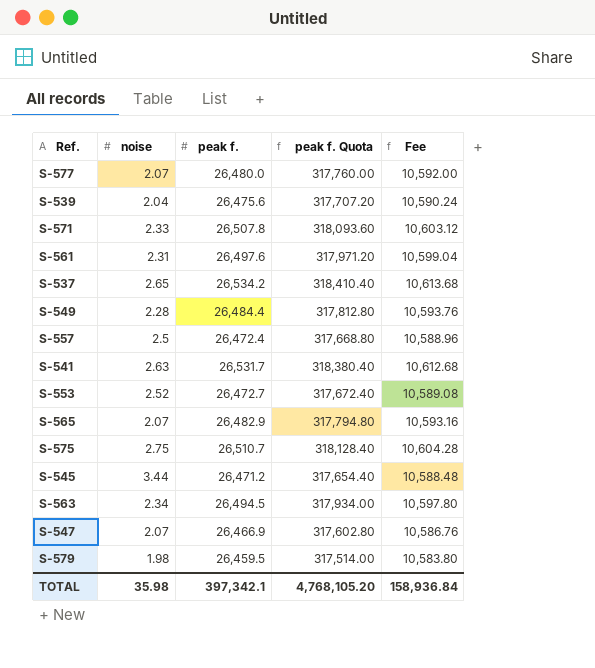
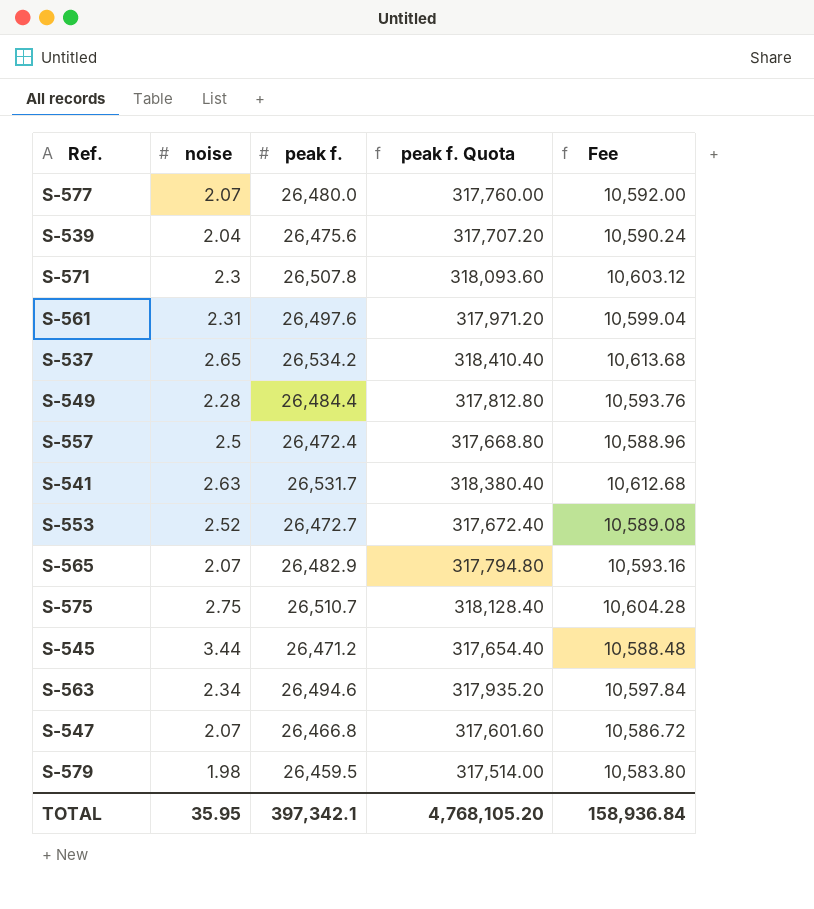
S-571 | noise: 2.33 -> 2.3
S-563 | peak f.: 26,494.5 -> 26,494.6
S-563 | peak f. Quota: 317,934.00 -> 317,935.20
S-563 | Fee: 10,597.80 -> 10,597.84
S-547 | peak f.: 26,466.9 -> 26,466.8
S-547 | peak f. Quota: 317,602.80 -> 317,601.60
S-547 | Fee: 10,586.76 -> 10,586.72
TOTAL | noise: 35.98 -> 35.95

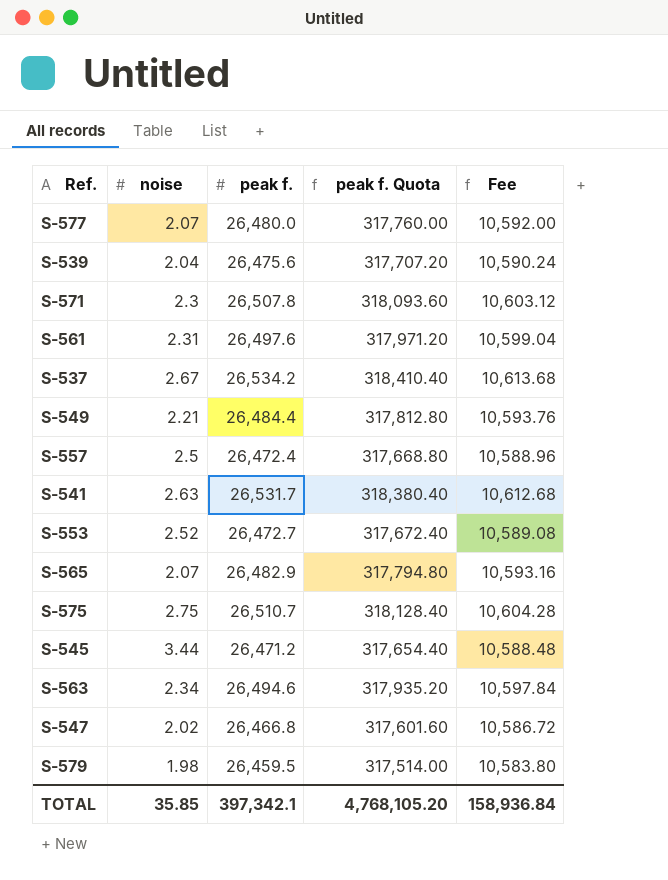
S-537 | noise: 2.65 -> 2.67
S-549 | noise: 2.28 -> 2.21
S-547 | noise: 2.07 -> 2.02
TOTAL | noise: 35.95 -> 35.85

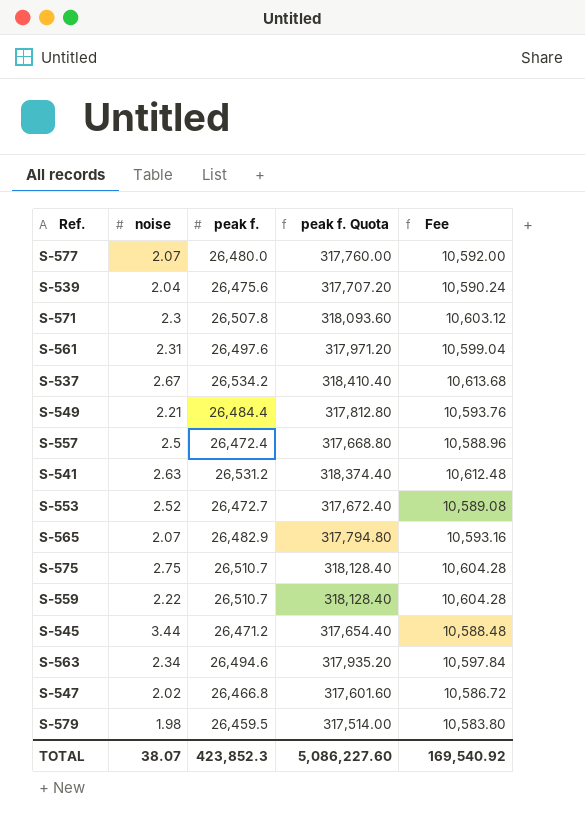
S-541 | peak f.: 26,531.7 -> 26,531.2
S-541 | peak f. Quota: 318,380.40 -> 318,374.40
S-541 | Fee: 10,612.68 -> 10,612.48
row S-559: none -> 2.22 | 26,510.7 | 318,128.40 | 10,604.28
TOTAL | noise: 35.85 -> 38.07
TOTAL | peak f.: 397,342.1 -> 423,852.3
TOTAL | peak f. Quota: 4,768,105.20 -> 5,086,227.60
TOTAL | Fee: 158,936.84 -> 169,540.92

